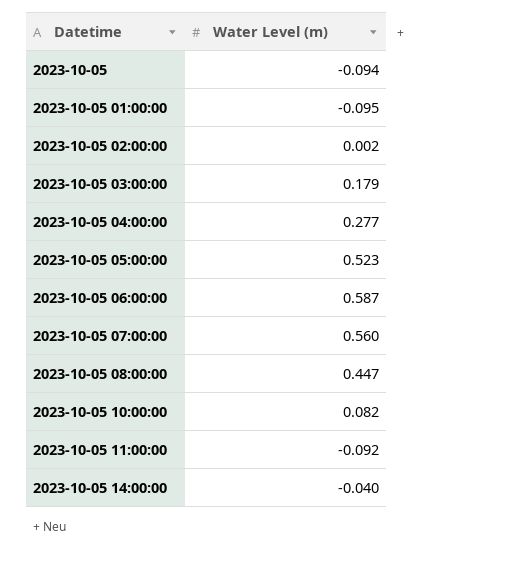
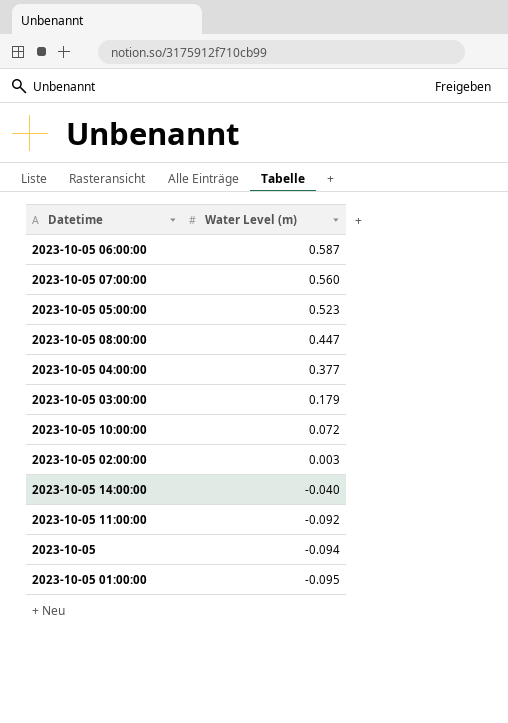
row order: Datetime ascending -> Water Level (m) descending
2023-10-05 04:00:00 | Water Level (m): 0.277 -> 0.377
2023-10-05 10:00:00 | Water Level (m): 0.082 -> 0.072
2023-10-05 02:00:00 | Water Level (m): 0.002 -> 0.003

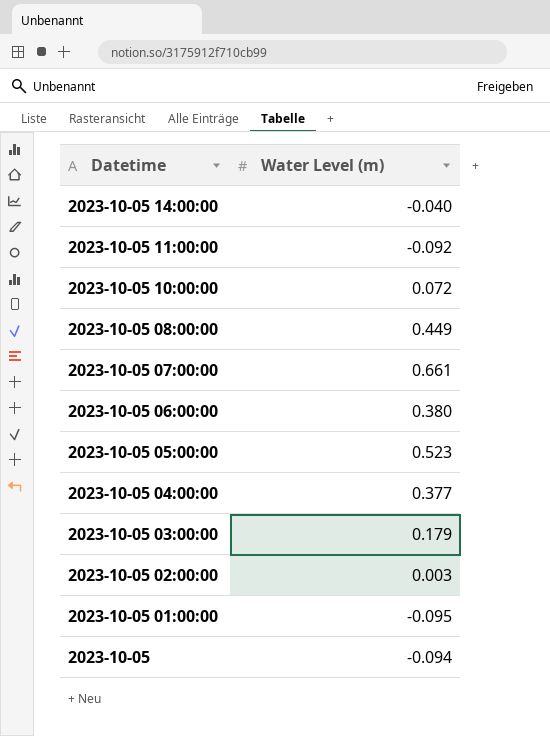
row order: Water Level (m) descending -> Datetime descending
2023-10-05 08:00:00 | Water Level (m): 0.447 -> 0.449
2023-10-05 07:00:00 | Water Level (m): 0.560 -> 0.661
2023-10-05 06:00:00 | Water Level (m): 0.587 -> 0.380

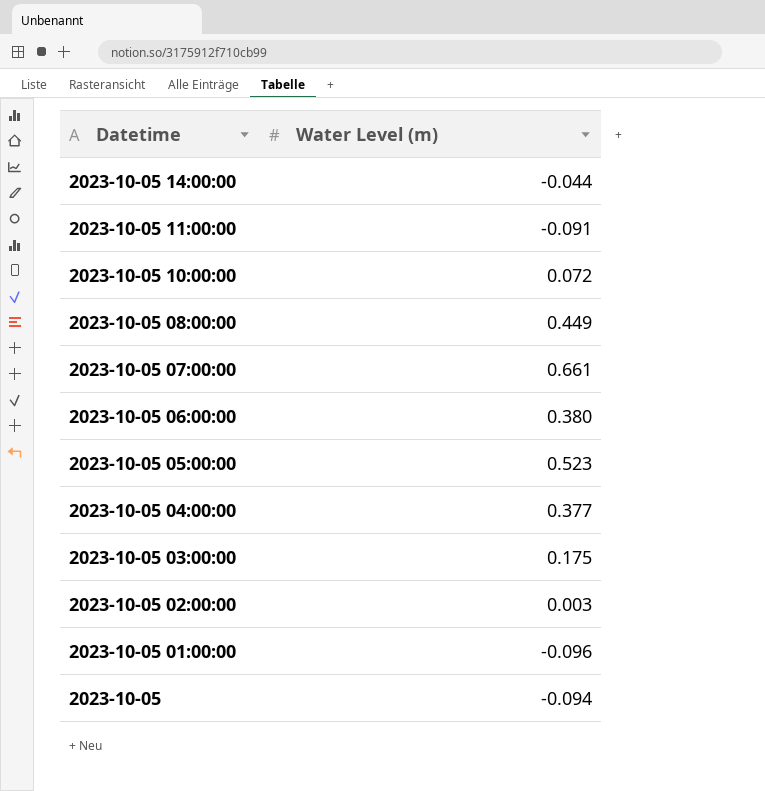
2023-10-05 14:00:00 | Water Level (m): -0.040 -> -0.044
2023-10-05 11:00:00 | Water Level (m): -0.092 -> -0.091
2023-10-05 03:00:00 | Water Level (m): 0.179 -> 0.175
2023-10-05 01:00:00 | Water Level (m): -0.095 -> -0.096

